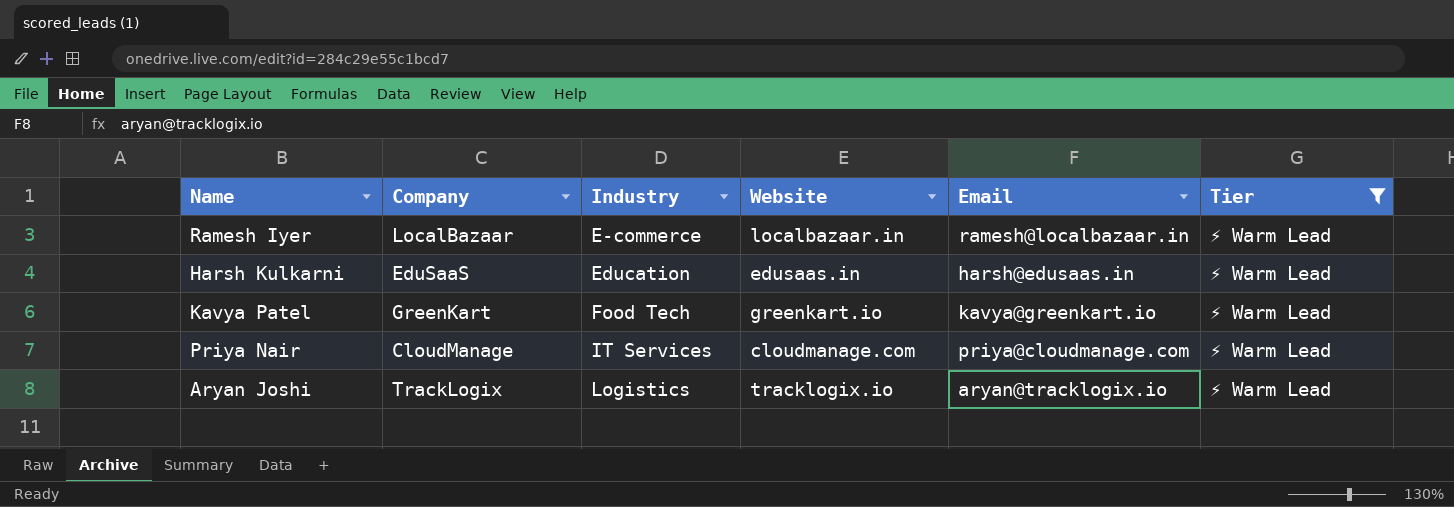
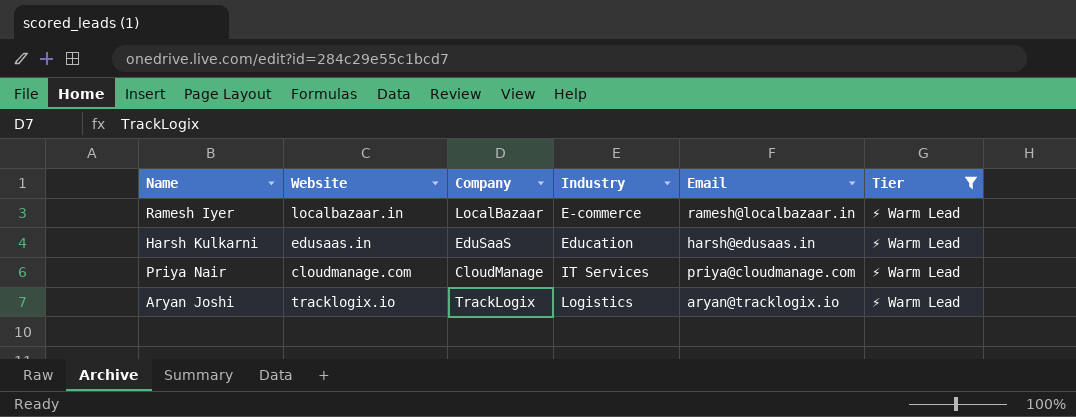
column Website | position: 4 -> 2
row Kavya Patel: GreenKart | Food Tech | greenkart.io | kavya@greenkart.io | ⚡ Warm Lead -> none

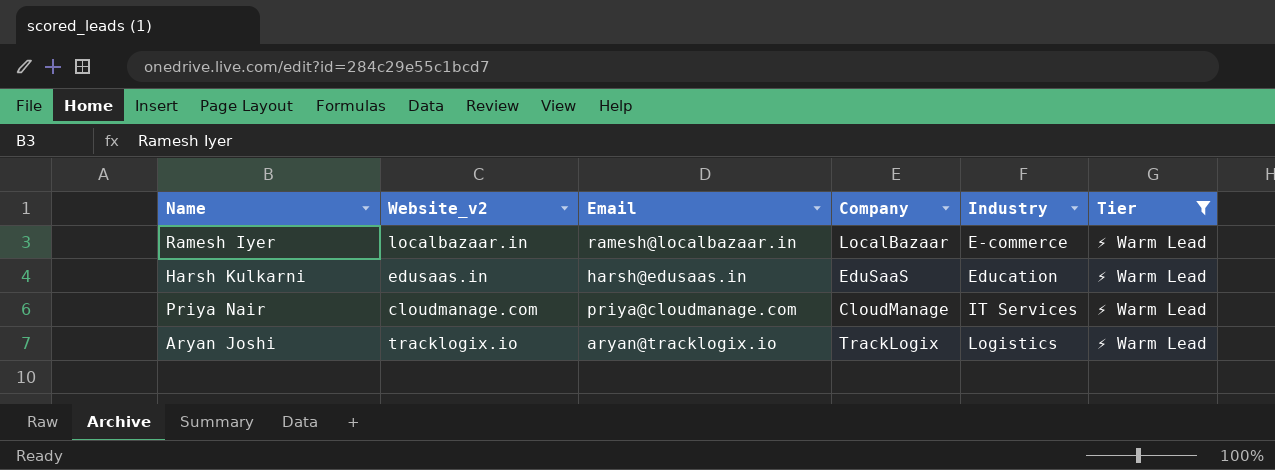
column name: Website -> Website_v2
column Email | position: 5 -> 3

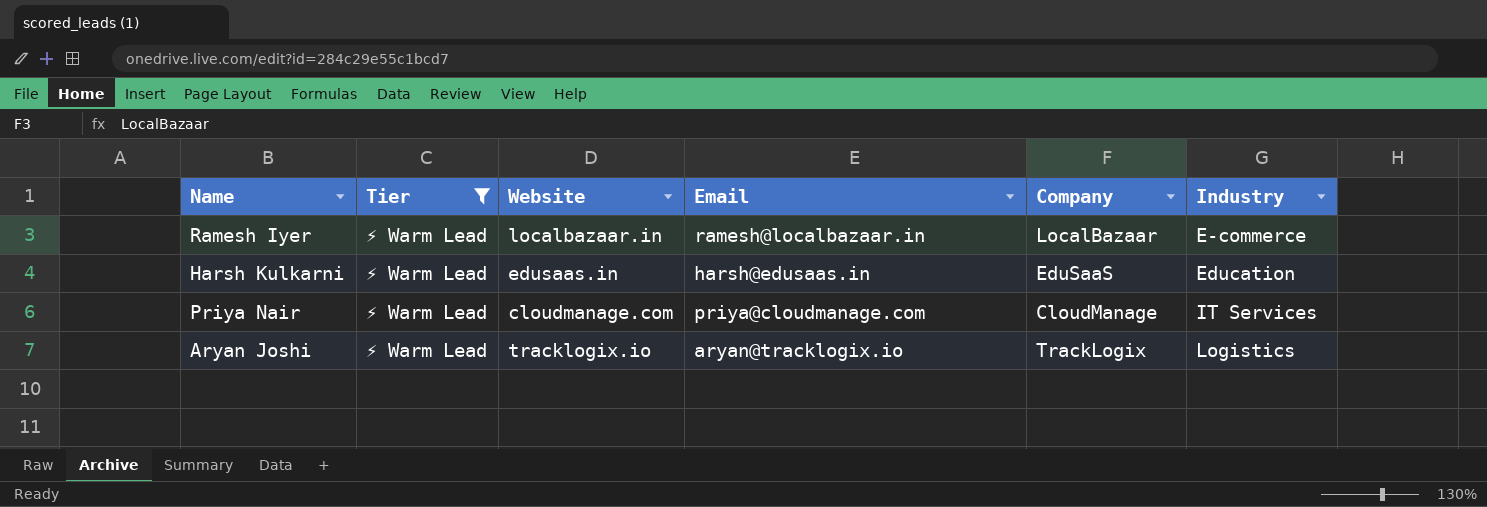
column Tier | position: 6 -> 2
column name: Website_v2 -> Website

